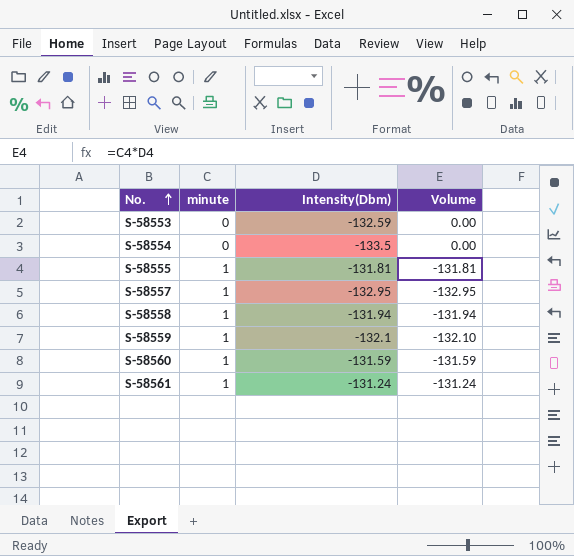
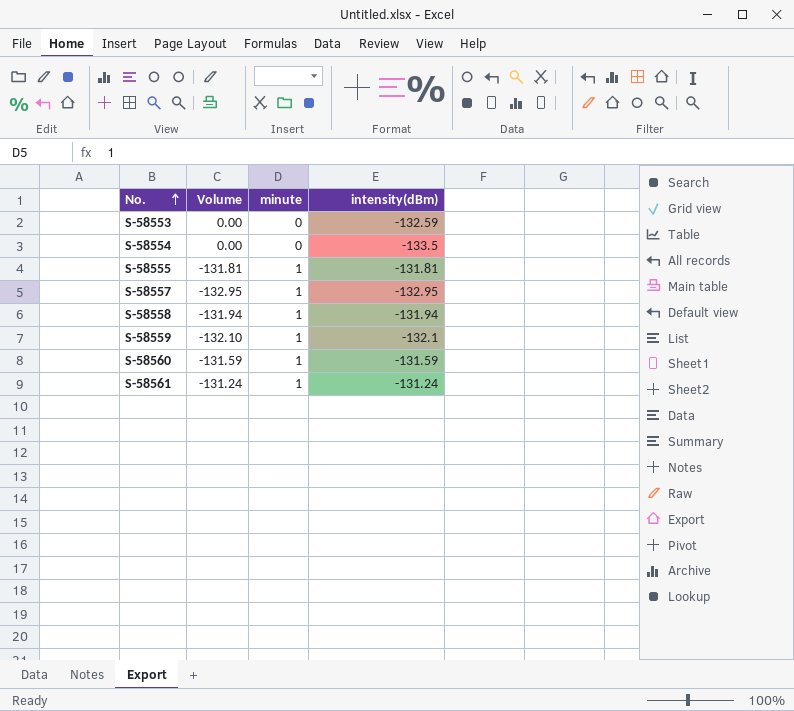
column Volume | position: 4 -> 2
column name: Intensity(Dbm) -> intensity(dBm)

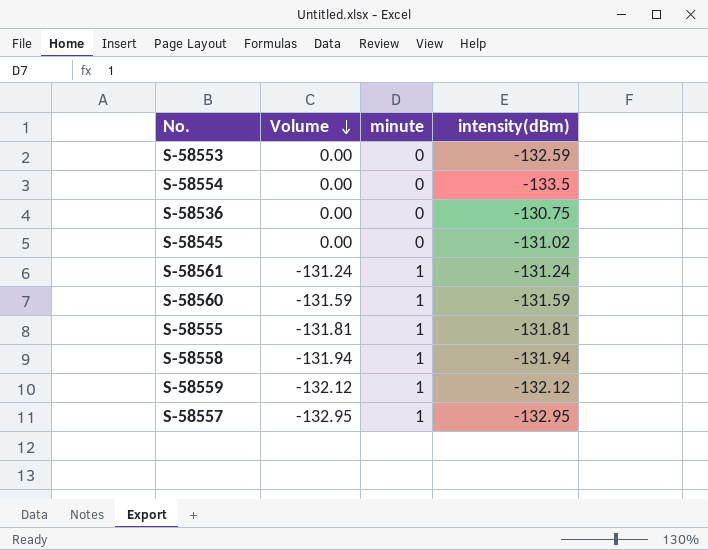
row order: No. ascending -> Volume descending
row S-58536: none -> 0.00 | 0 | -130.75
row S-58545: none -> 0.00 | 0 | -131.02
S-58559 | Volume: -132.10 -> -132.12
S-58559 | intensity(dBm): -132.1 -> -132.12

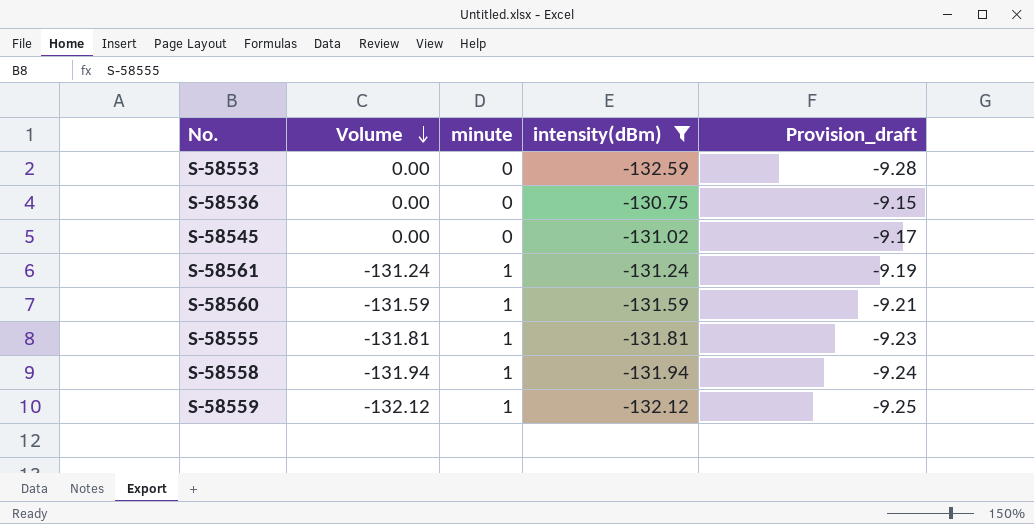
filter: none -> intensity(dBm) >= -132.59
column Provision_draft | formula: none -> [intensity(dBm)] * 0.07

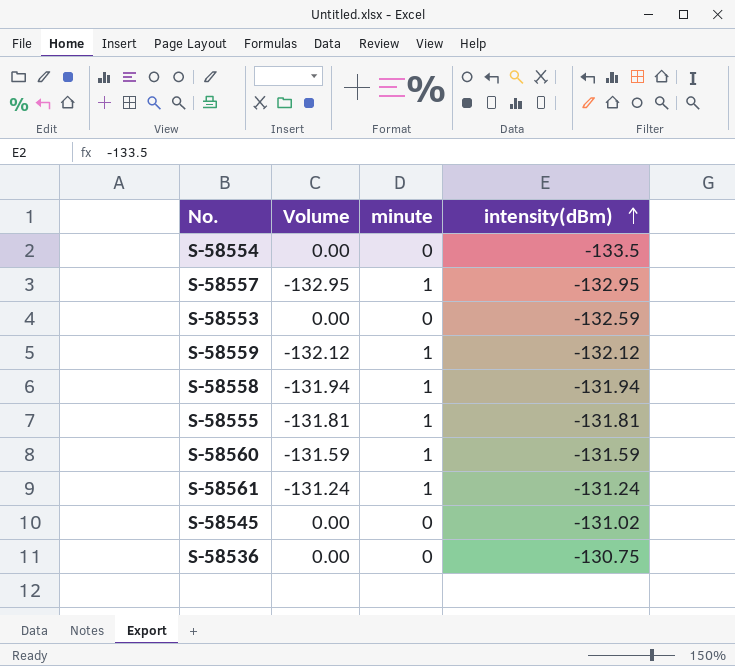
filter: intensity(dBm) >= -132.59 -> none
row order: Volume descending -> intensity(dBm) ascending
column Provision_draft | formula: [intensity(dBm)] * 0.07 -> none

